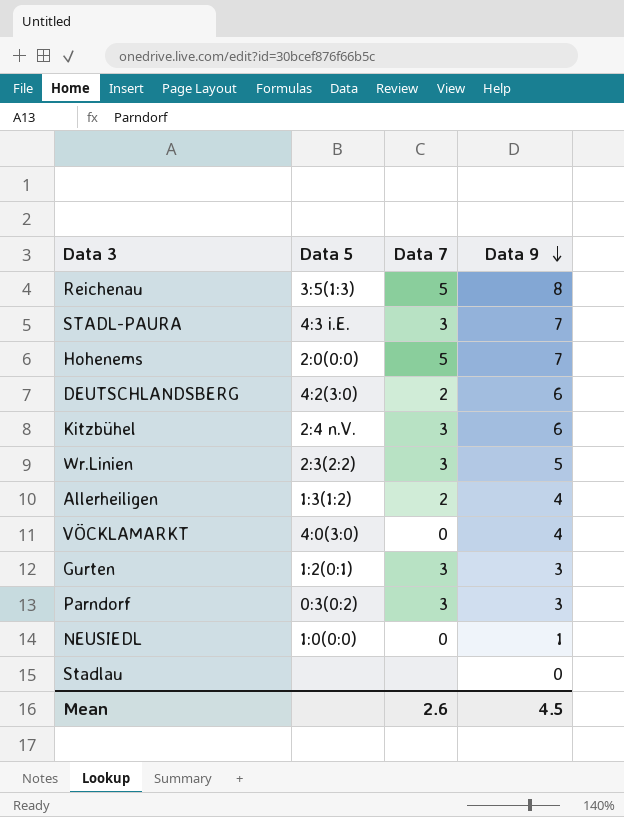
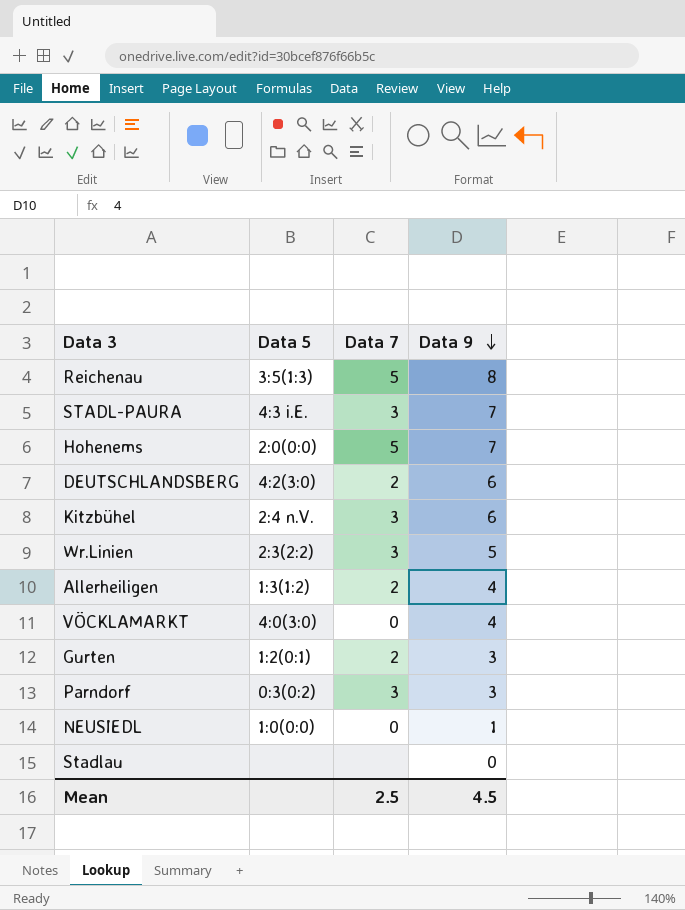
Gurten | Data 7: 3 -> 2
Mean | Data 7: 2.6 -> 2.5

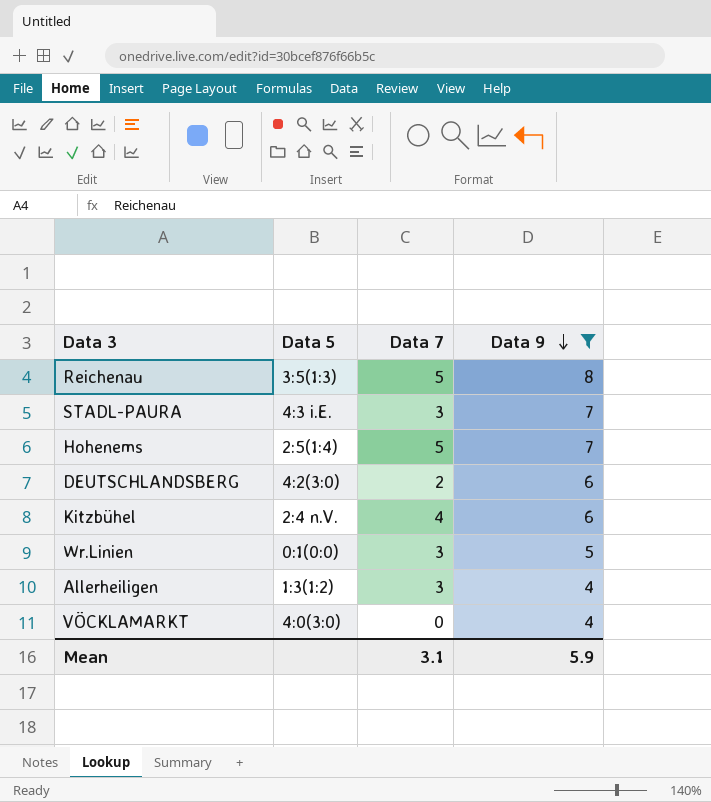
filter: none -> Data 9 >= 4
Hohenems | Data 5: 2:0(0:0) -> 2:5(1:4)
Kitzbühel | Data 7: 3 -> 4
Wr.Linien | Data 5: 2:3(2:2) -> 0:1(0:0)
Allerheiligen | Data 7: 2 -> 3
Mean | Data 7: 2.5 -> 3.1
Mean | Data 9: 4.5 -> 5.9

